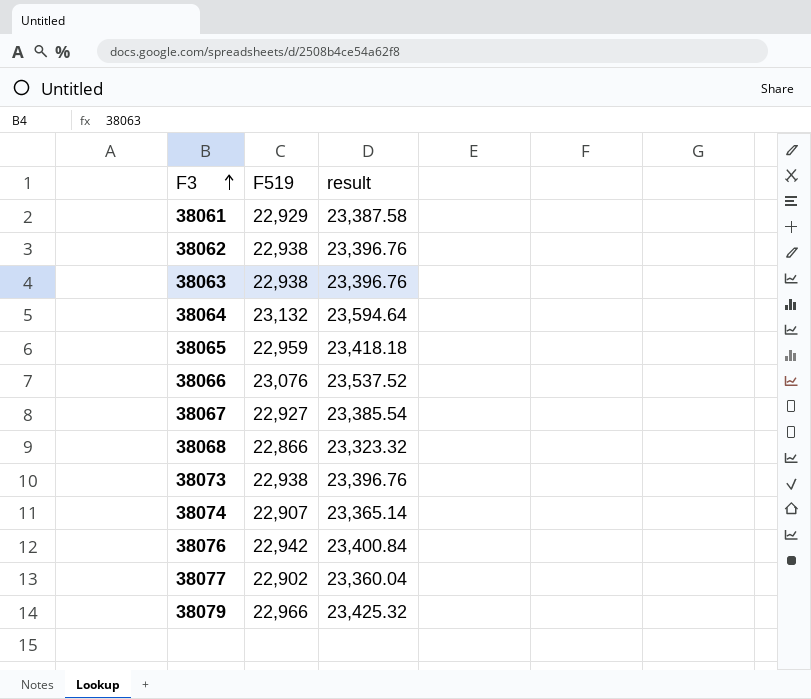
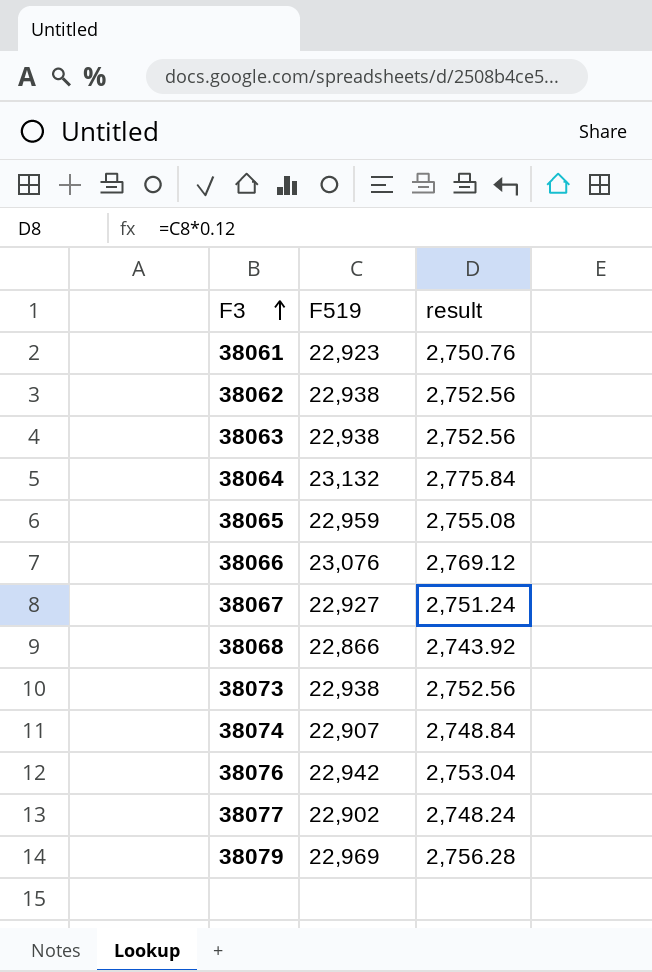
column result | formula: [F519] * 1.02 -> [F519] * 0.12
38061 | F519: 22,929 -> 22,923
38079 | F519: 22,966 -> 22,969

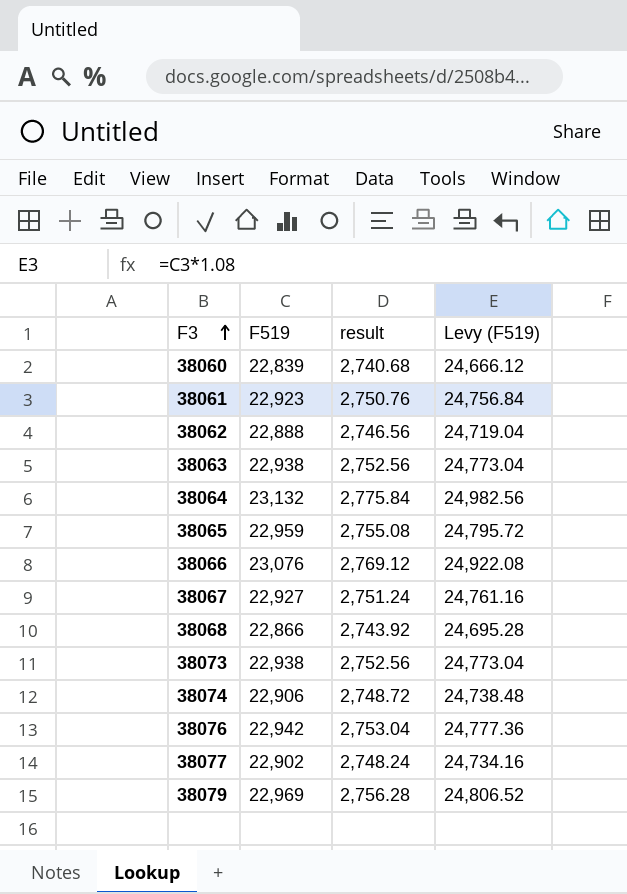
column Levy (F519) | formula: none -> [F519] * 1.08
row 38060: none -> 22,839 | 2,740.68 | 24,666.12
38062 | F519: 22,938 -> 22,888
38062 | result: 2,752.56 -> 2,746.56
38074 | F519: 22,907 -> 22,906
38074 | result: 2,748.84 -> 2,748.72

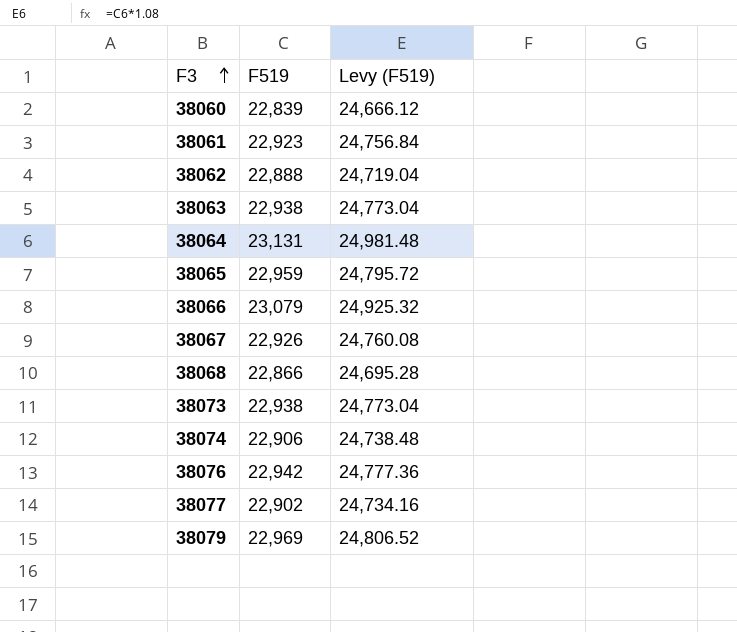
column result | formula: [F519] * 0.12 -> none
38064 | F519: 23,132 -> 23,131
38064 | Levy (F519): 24,982.56 -> 24,981.48
38066 | F519: 23,076 -> 23,079
38066 | Levy (F519): 24,922.08 -> 24,925.32
38067 | F519: 22,927 -> 22,926
38067 | Levy (F519): 24,761.16 -> 24,760.08

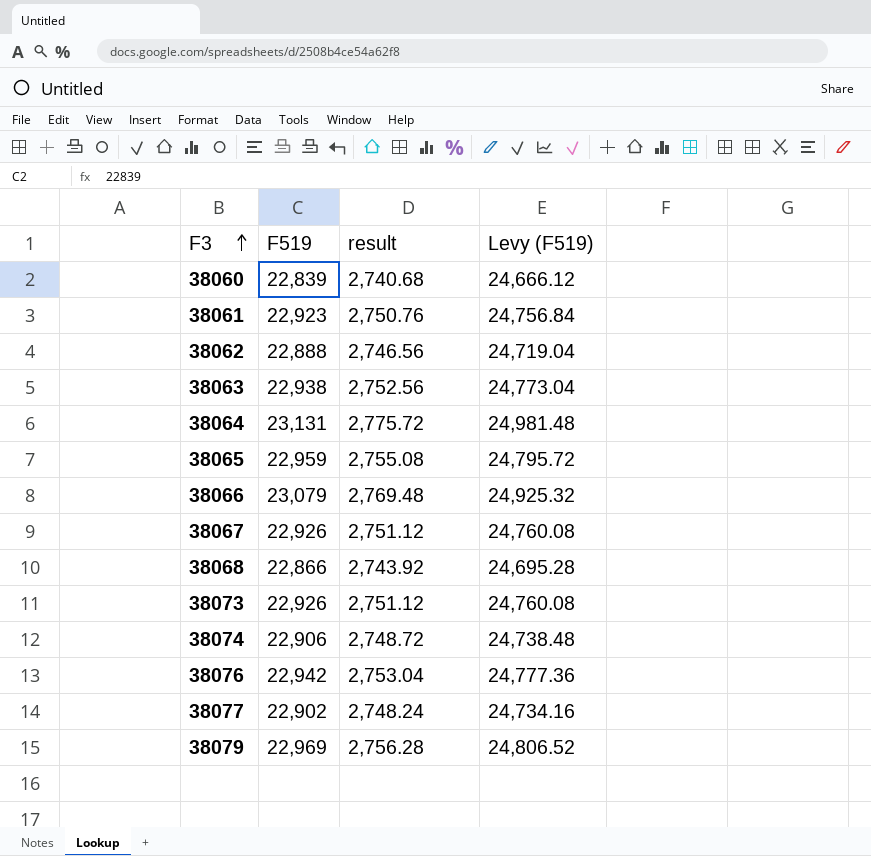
column result | formula: none -> [F519] * 0.12
38073 | F519: 22,938 -> 22,926
38073 | Levy (F519): 24,773.04 -> 24,760.08

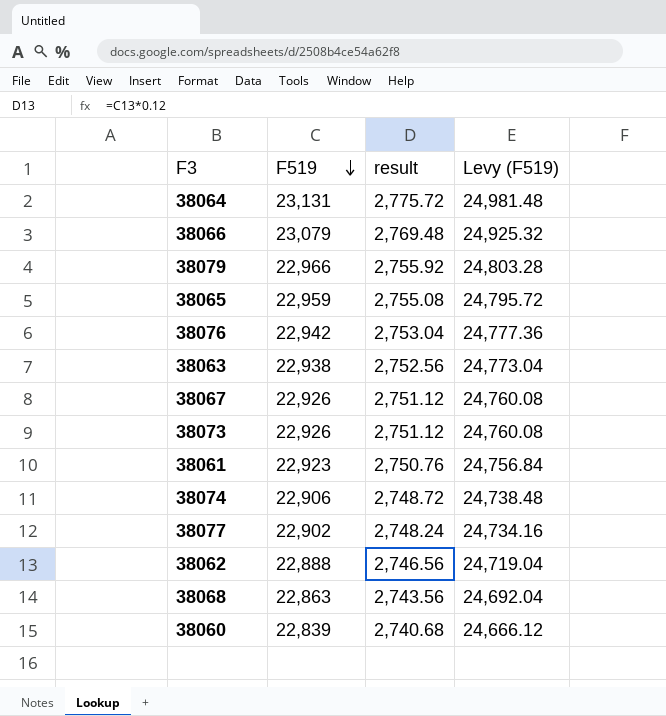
row order: F3 ascending -> F519 descending
38079 | F519: 22,969 -> 22,966
38079 | result: 2,756.28 -> 2,755.92
38079 | Levy (F519): 24,806.52 -> 24,803.28
38068 | F519: 22,866 -> 22,863
38068 | result: 2,743.92 -> 2,743.56
38068 | Levy (F519): 24,695.28 -> 24,692.04

